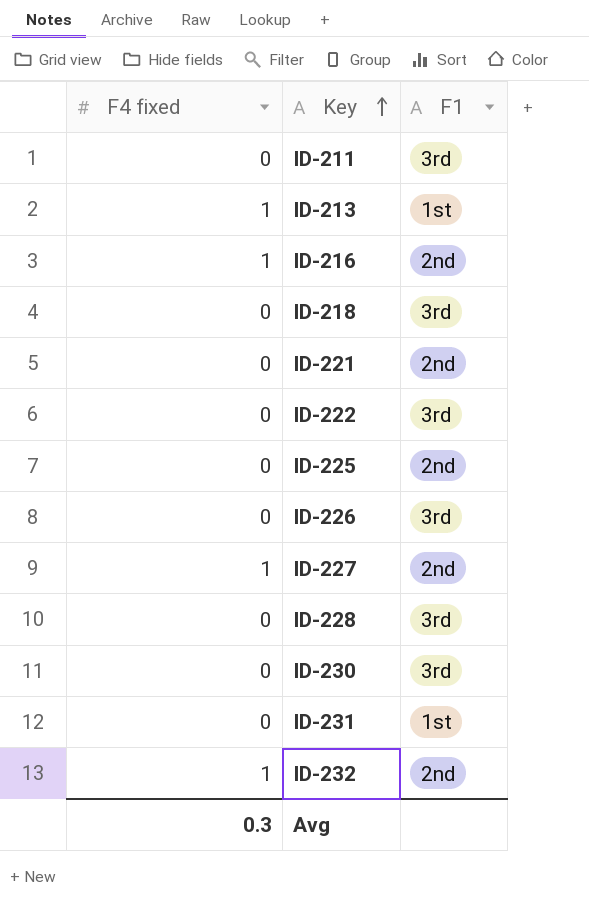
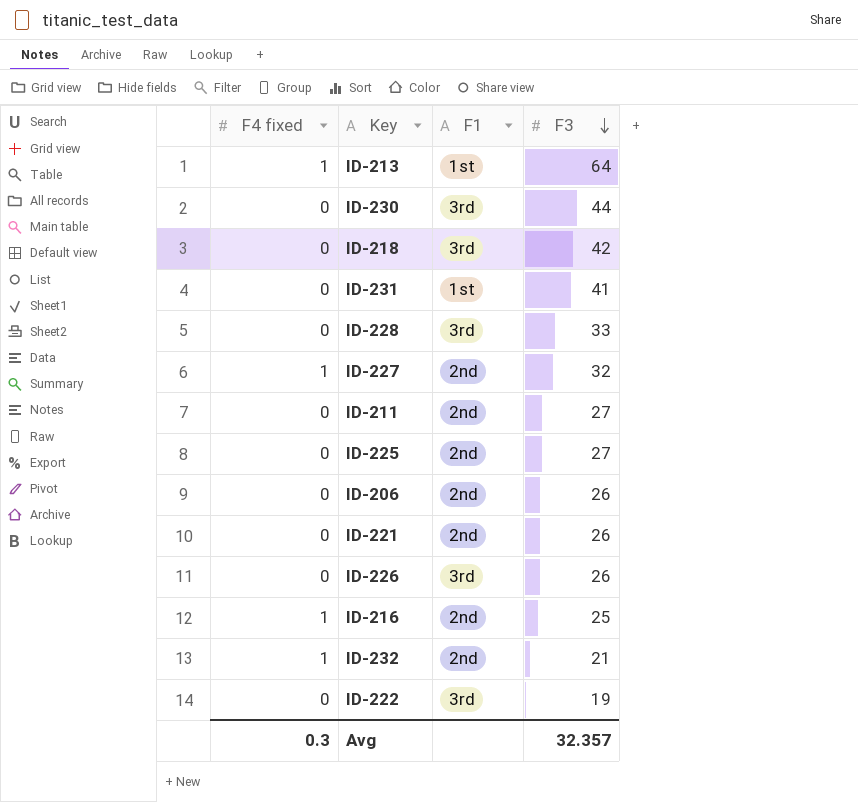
row order: Key ascending -> F3 descending
column F3 | position: none -> 4
ID-211 | F1: 3rd -> 2nd
row ID-206: none -> 0 | 2nd | 26

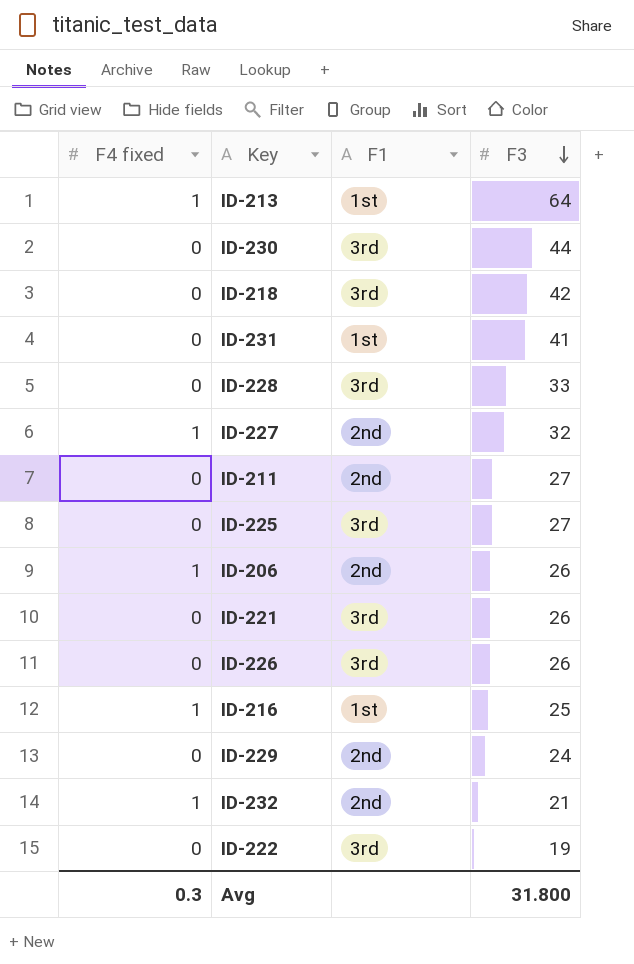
ID-225 | F1: 2nd -> 3rd
ID-206 | F4 fixed: 0 -> 1
ID-221 | F1: 2nd -> 3rd
ID-216 | F1: 2nd -> 1st
row ID-229: none -> 0 | 2nd | 24
Avg | F3: 32.357 -> 31.800

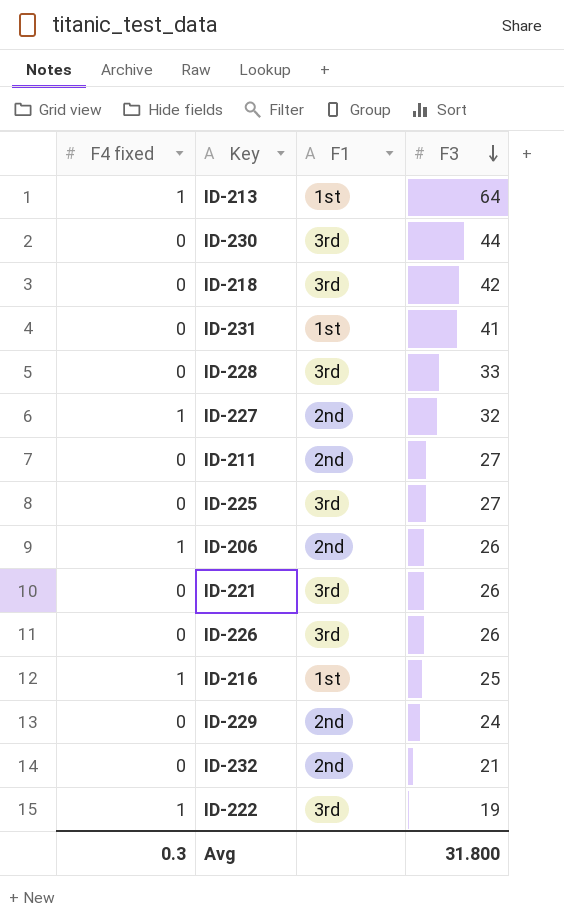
ID-232 | F4 fixed: 1 -> 0
ID-222 | F4 fixed: 0 -> 1

